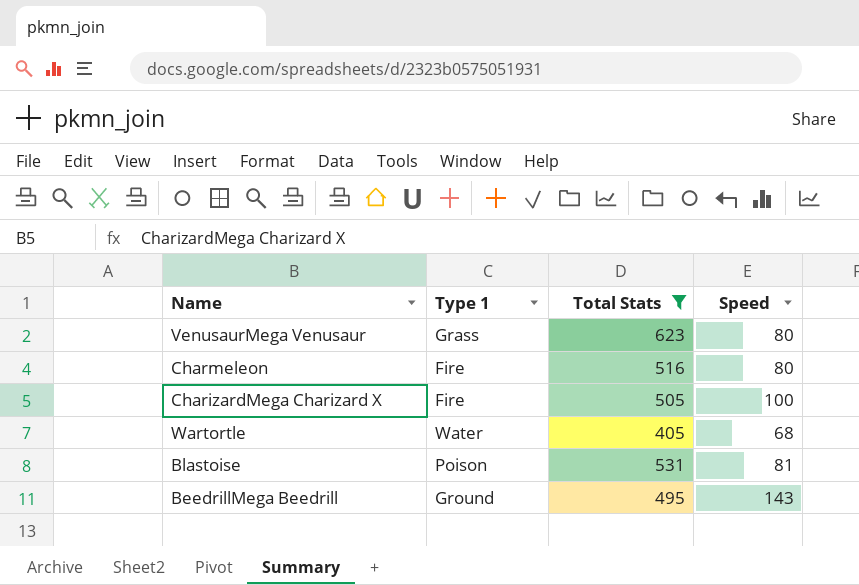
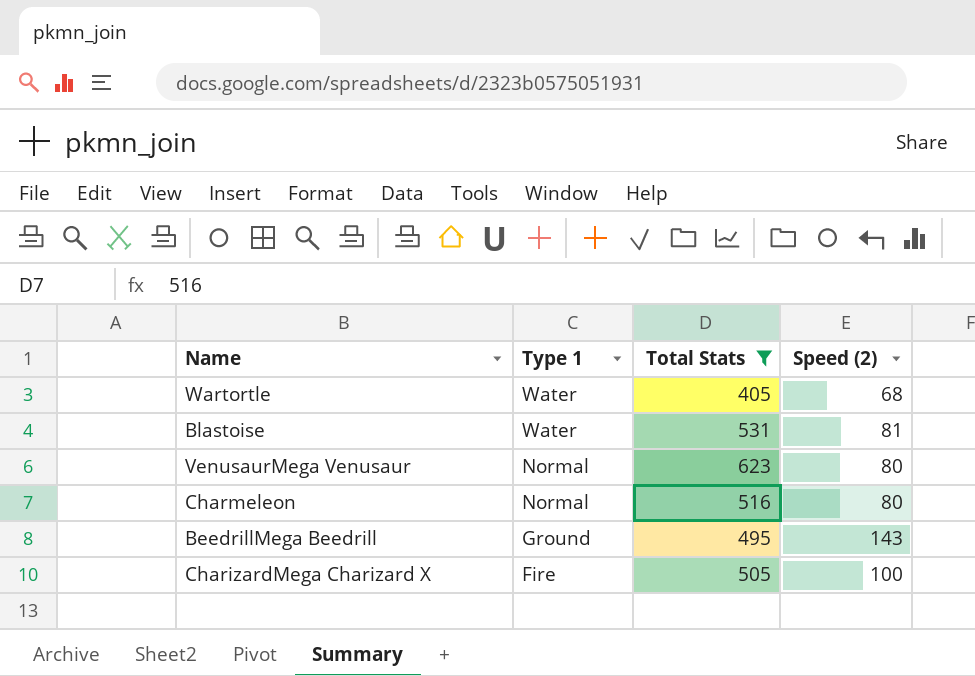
row order: none -> Type 1 descending
column name: Speed -> Speed (2)
Blastoise | Type 1: Poison -> Water
VenusaurMega Venusaur | Type 1: Grass -> Normal
Charmeleon | Type 1: Fire -> Normal

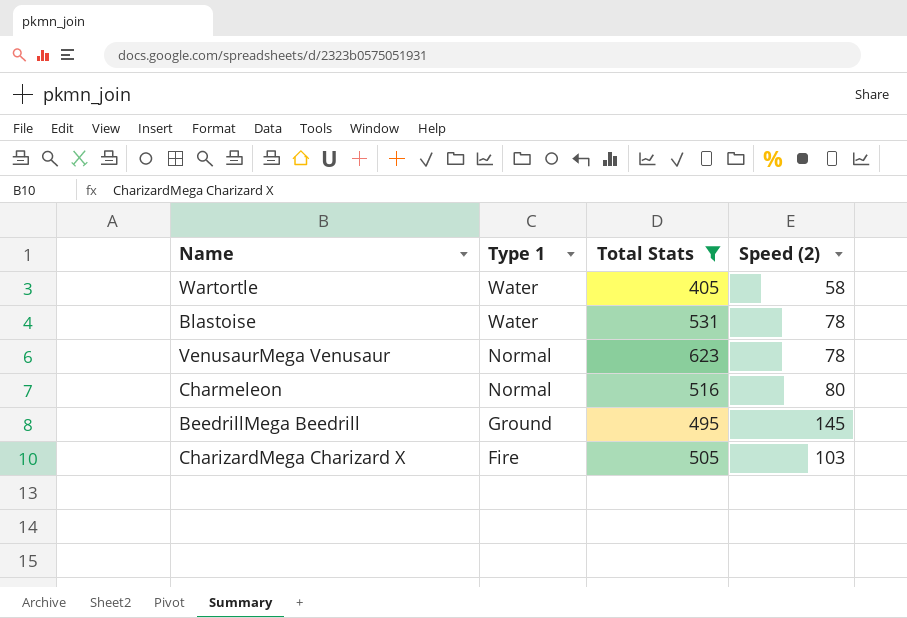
Wartortle | Speed (2): 68 -> 58
Blastoise | Speed (2): 81 -> 78
VenusaurMega Venusaur | Speed (2): 80 -> 78
BeedrillMega Beedrill | Speed (2): 143 -> 145
CharizardMega Charizard X | Speed (2): 100 -> 103

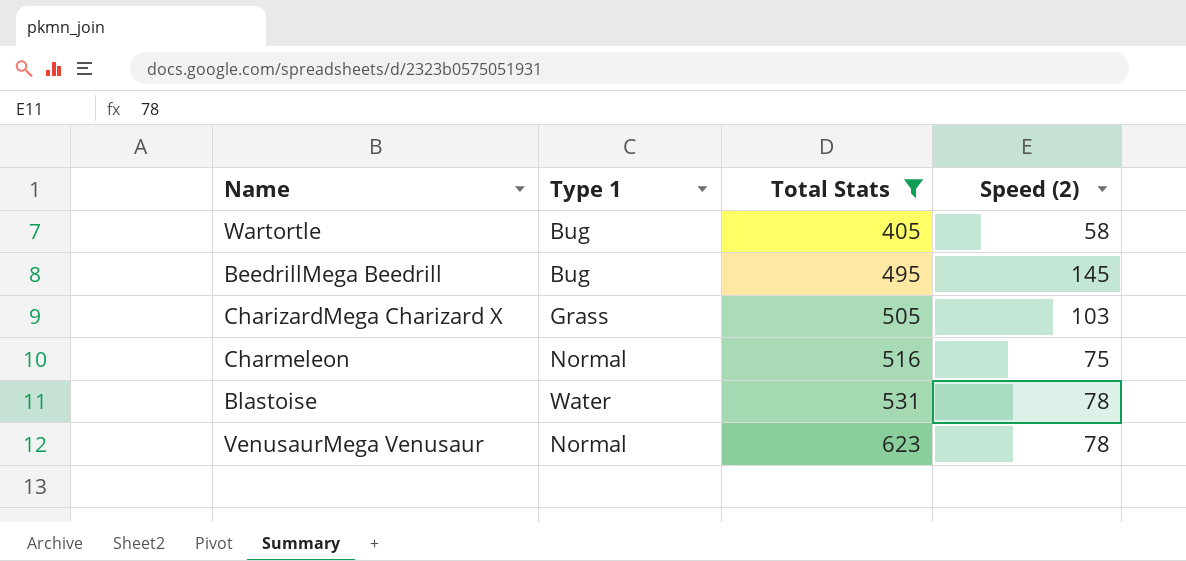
row order: Type 1 descending -> Total Stats ascending
Wartortle | Type 1: Water -> Bug
BeedrillMega Beedrill | Type 1: Ground -> Bug
CharizardMega Charizard X | Type 1: Fire -> Grass
Charmeleon | Speed (2): 80 -> 75

